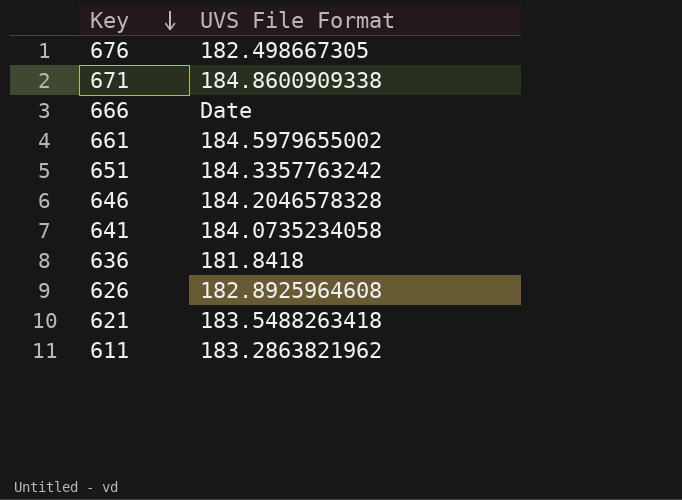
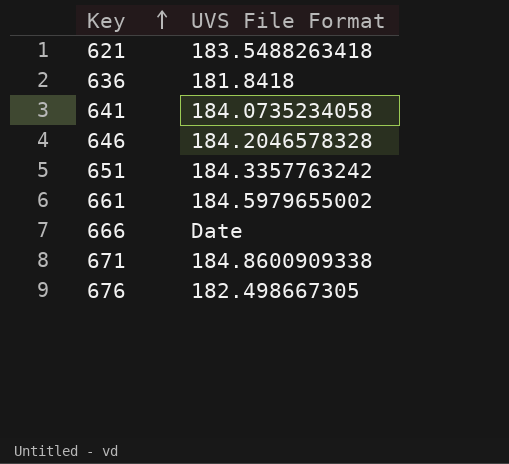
row order: Key descending -> Key ascending
row 626: 182.8925964608 -> none
row 611: 183.2863821962 -> none

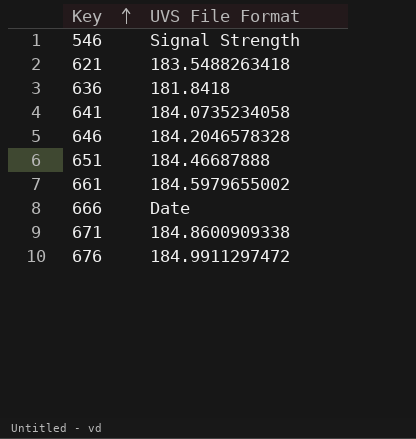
row 546: none -> Signal Strength
651 | UVS File Format: 184.3357763242 -> 184.46687888
676 | UVS File Format: 182.498667305 -> 184.9911297472

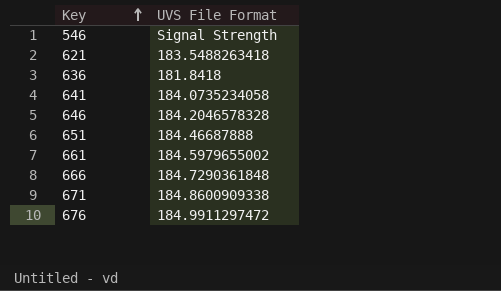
666 | UVS File Format: Date -> 184.7290361848

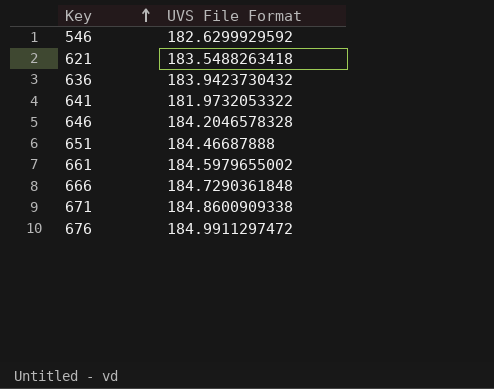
546 | UVS File Format: Signal Strength -> 182.6299929592
636 | UVS File Format: 181.8418 -> 183.9423730432
641 | UVS File Format: 184.0735234058 -> 181.9732053322

